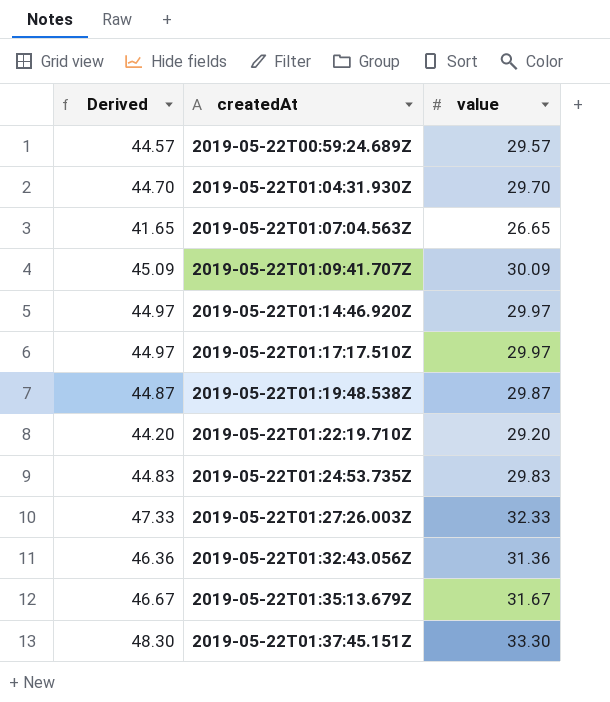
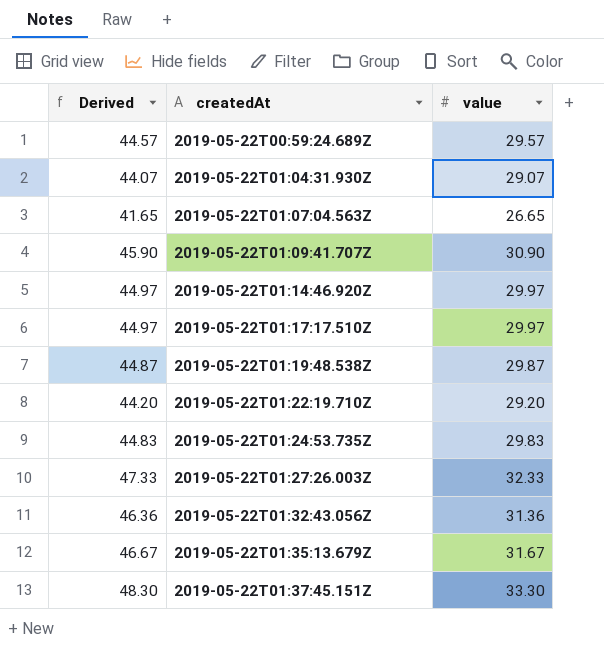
2019-05-22T01:04:31.930Z | Derived: 44.70 -> 44.07
2019-05-22T01:04:31.930Z | value: 29.70 -> 29.07
2019-05-22T01:09:41.707Z | Derived: 45.09 -> 45.90
2019-05-22T01:09:41.707Z | value: 30.09 -> 30.90

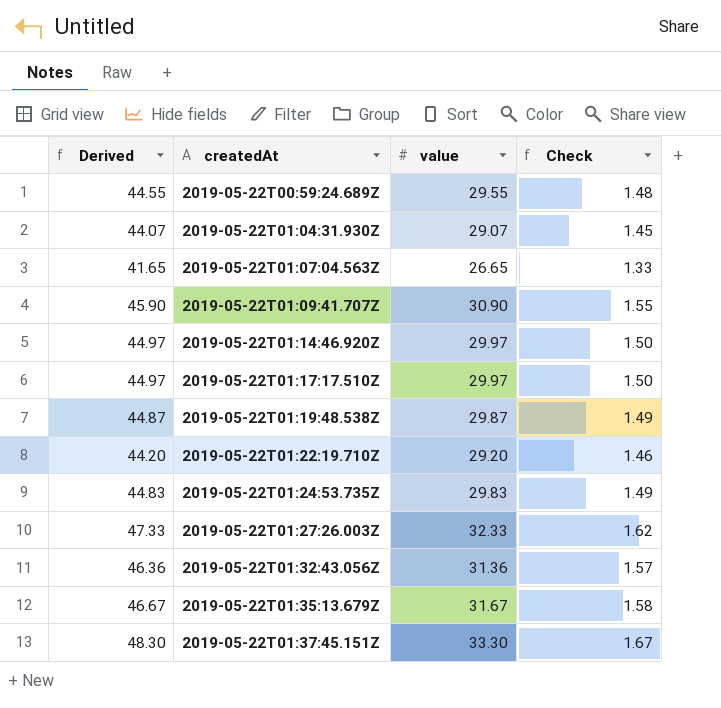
column Check | formula: none -> [value] * 0.05
2019-05-22T00:59:24.689Z | Derived: 44.57 -> 44.55
2019-05-22T00:59:24.689Z | value: 29.57 -> 29.55

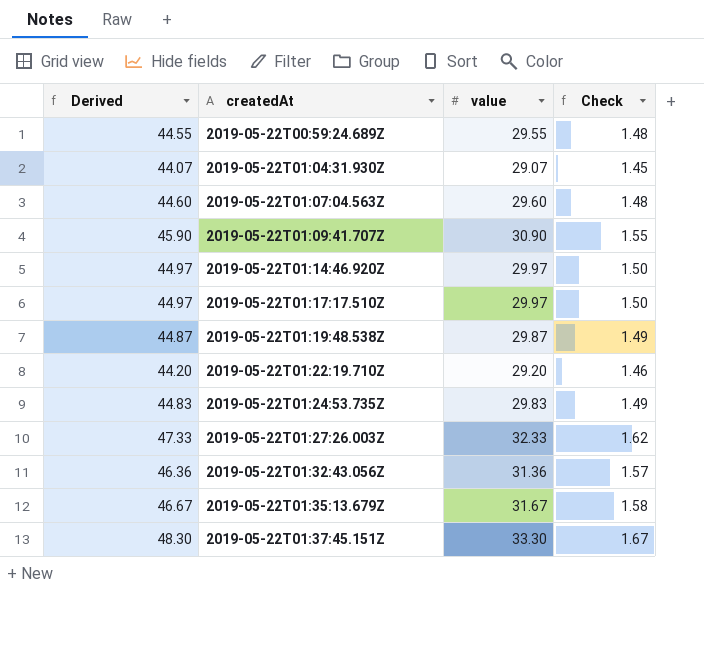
2019-05-22T01:07:04.563Z | Derived: 41.65 -> 44.60
2019-05-22T01:07:04.563Z | value: 26.65 -> 29.60
2019-05-22T01:07:04.563Z | Check: 1.33 -> 1.48

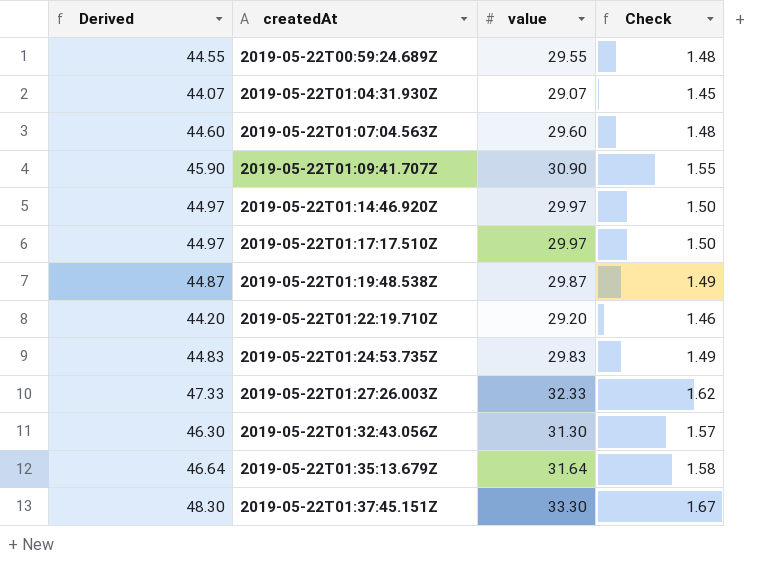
2019-05-22T01:32:43.056Z | Derived: 46.36 -> 46.30
2019-05-22T01:32:43.056Z | value: 31.36 -> 31.30
2019-05-22T01:35:13.679Z | Derived: 46.67 -> 46.64
2019-05-22T01:35:13.679Z | value: 31.67 -> 31.64

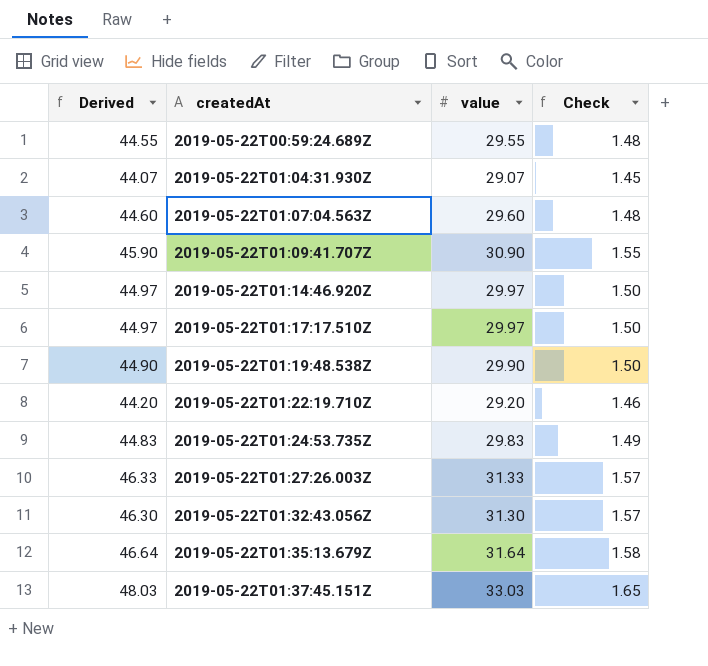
2019-05-22T01:19:48.538Z | Derived: 44.87 -> 44.90
2019-05-22T01:19:48.538Z | value: 29.87 -> 29.90
2019-05-22T01:19:48.538Z | Check: 1.49 -> 1.50
2019-05-22T01:27:26.003Z | Derived: 47.33 -> 46.33
2019-05-22T01:27:26.003Z | value: 32.33 -> 31.33
2019-05-22T01:27:26.003Z | Check: 1.62 -> 1.57
2019-05-22T01:37:45.151Z | Derived: 48.30 -> 48.03
2019-05-22T01:37:45.151Z | value: 33.30 -> 33.03
2019-05-22T01:37:45.151Z | Check: 1.67 -> 1.65

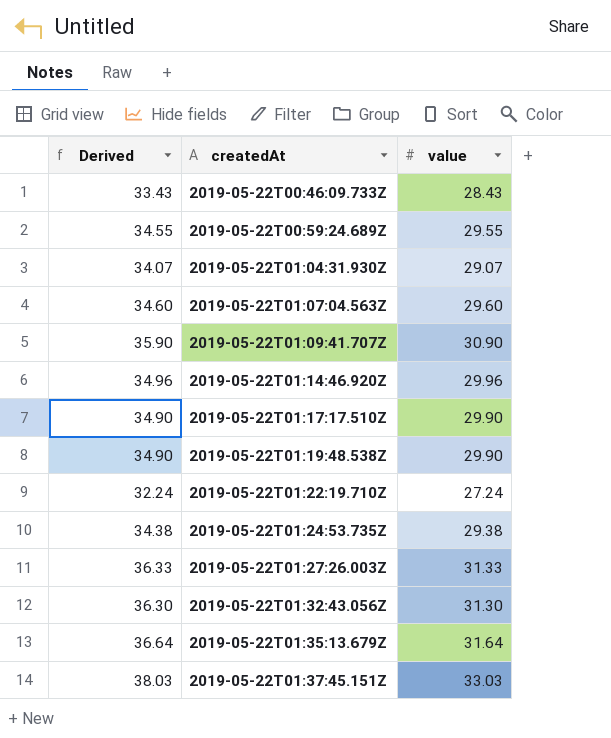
column Check | formula: [value] * 0.05 -> none
column Derived | formula: [value] + 15 -> [value] + 5
row 2019-05-22T00:46:09.733Z: none -> 33.43 | 28.43
2019-05-22T01:14:46.920Z | value: 29.97 -> 29.96
2019-05-22T01:17:17.510Z | value: 29.97 -> 29.90
2019-05-22T01:22:19.710Z | value: 29.20 -> 27.24
2019-05-22T01:24:53.735Z | value: 29.83 -> 29.38

